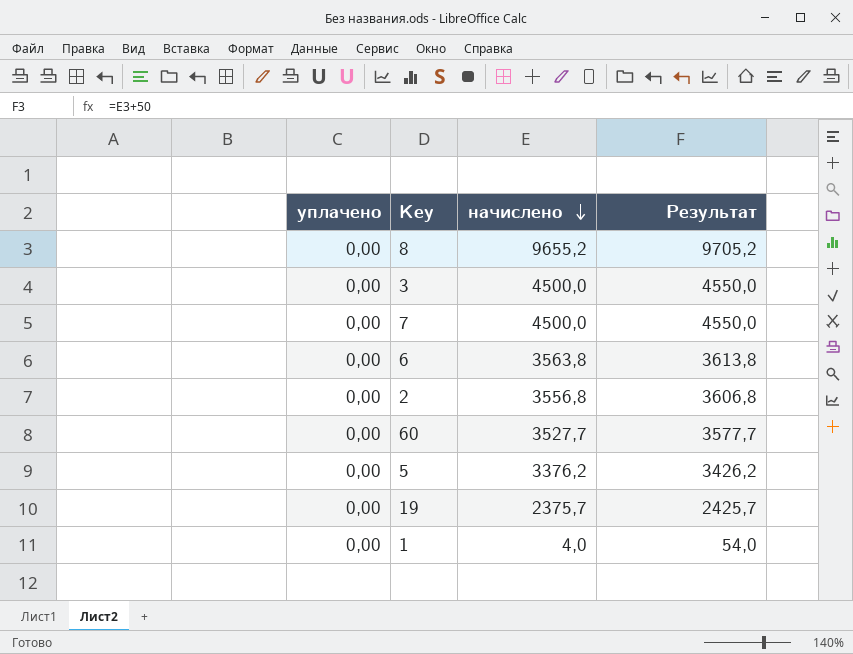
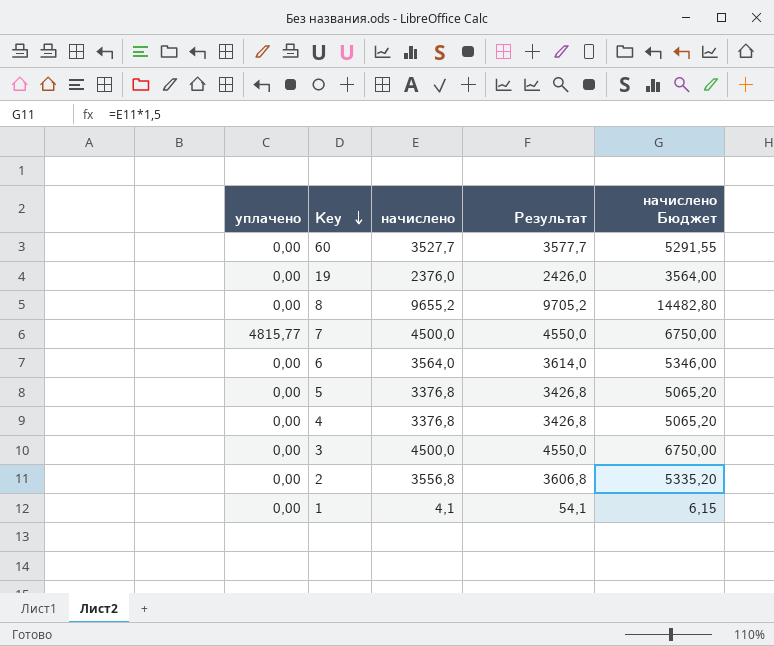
row order: начислено descending -> Key descending
column начислено Бюджет | formula: none -> [начислено] * 1,5
19 | начислено: 2375,7 -> 2376,0
19 | Результат: 2425,7 -> 2426,0
7 | уплачено: 0,00 -> 4815,77
6 | начислено: 3563,8 -> 3564,0
6 | Результат: 3613,8 -> 3614,0
5 | начислено: 3376,2 -> 3376,8
5 | Результат: 3426,2 -> 3426,8
row 4: none -> 0,00 | 3376,8 | 3426,8 | 5065,20
1 | начислено: 4,0 -> 4,1
1 | Результат: 54,0 -> 54,1

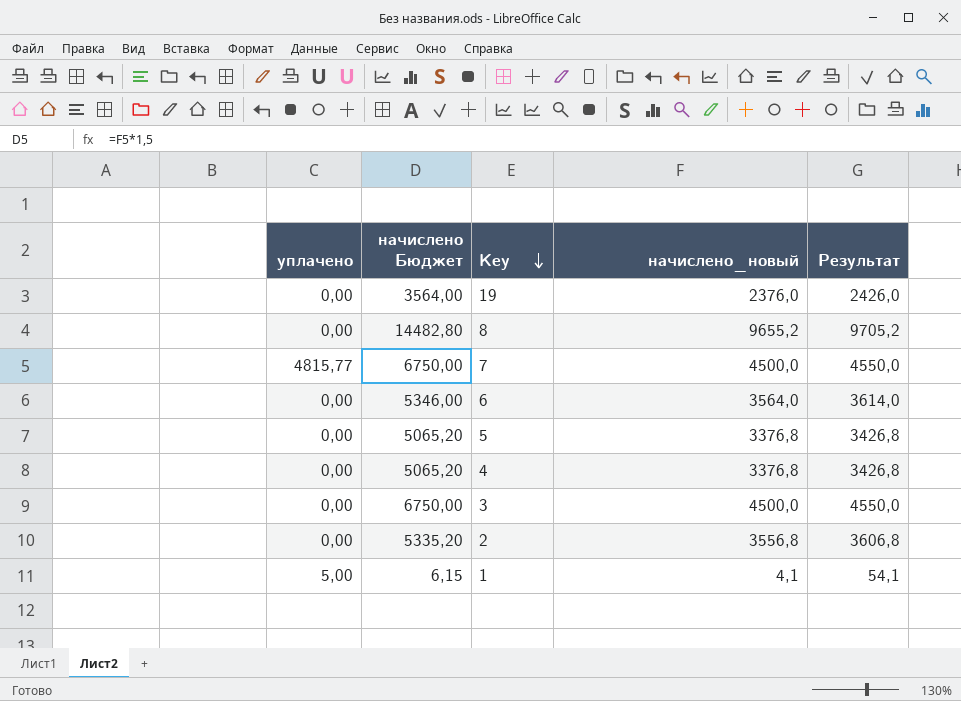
column начислено Бюджет | position: 5 -> 2
column name: начислено -> начислено_новый
row 60: 0,00 | 3527,7 | 3577,7 | 5291,55 -> none
1 | уплачено: 0,00 -> 5,00

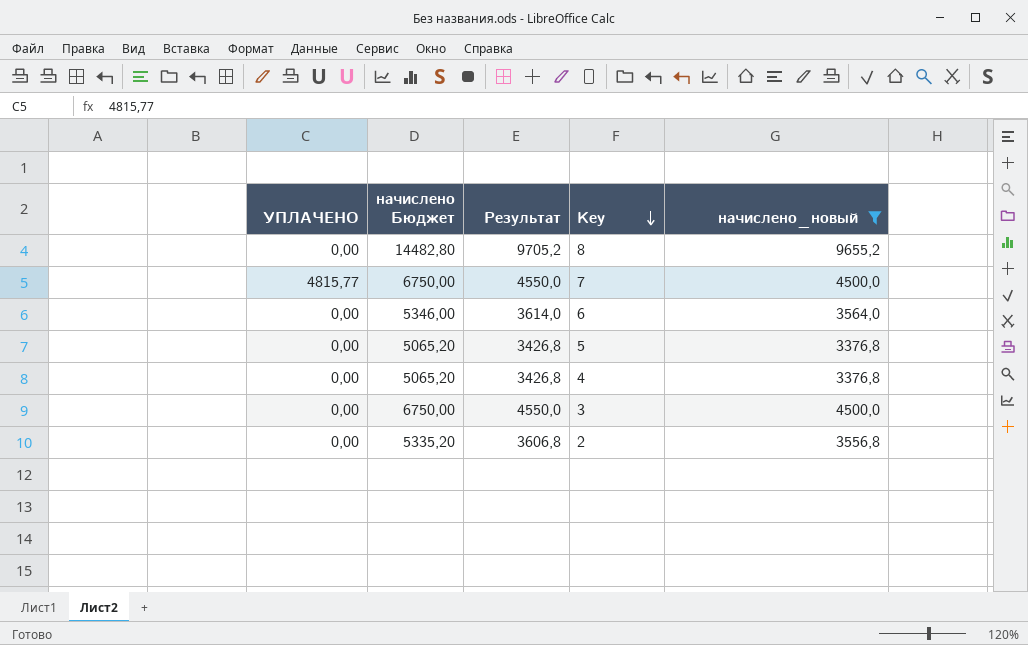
filter: none -> начислено_новый >= 3376,8
column name: уплачено -> УПЛАЧЕНО
column Результат | position: 5 -> 3

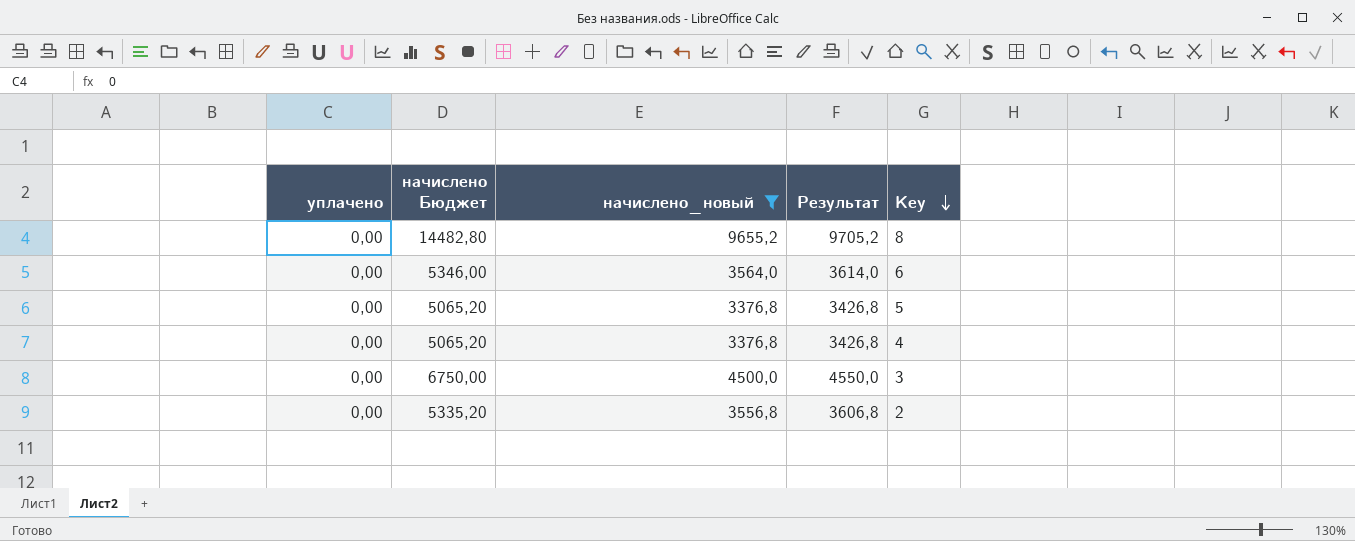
column name: УПЛАЧЕНО -> уплачено
column начислено_новый | position: 5 -> 3
row 7: 4815,77 | 6750,00 | 4550,0 | 4500,0 -> none

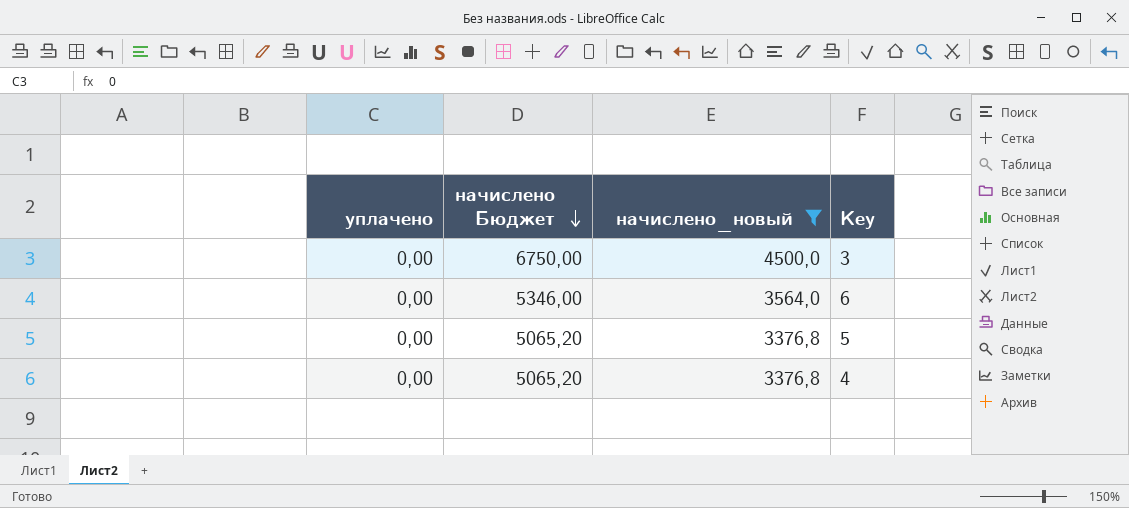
row order: Key descending -> начислено Бюджет descending
column Результат | formula: [начислено_новый] + 50 -> none
row 8: 0,00 | 14482,80 | 9655,2 | 9705,2 -> none
row 2: 0,00 | 5335,20 | 3556,8 | 3606,8 -> none

